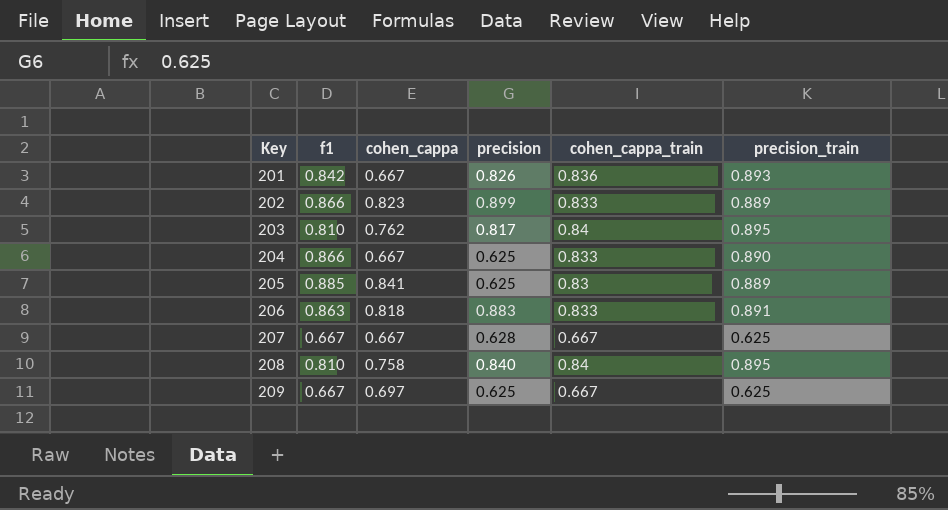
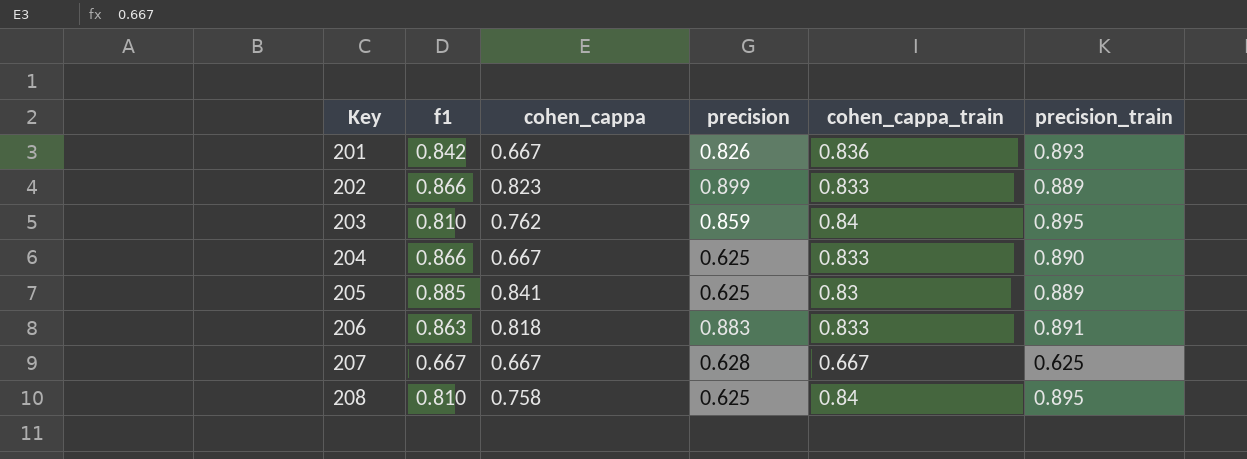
row 209: 0.667 | 0.697 | 0.625 | 0.667 | 0.625 -> none
203 | precision: 0.817 -> 0.859
208 | precision: 0.840 -> 0.625

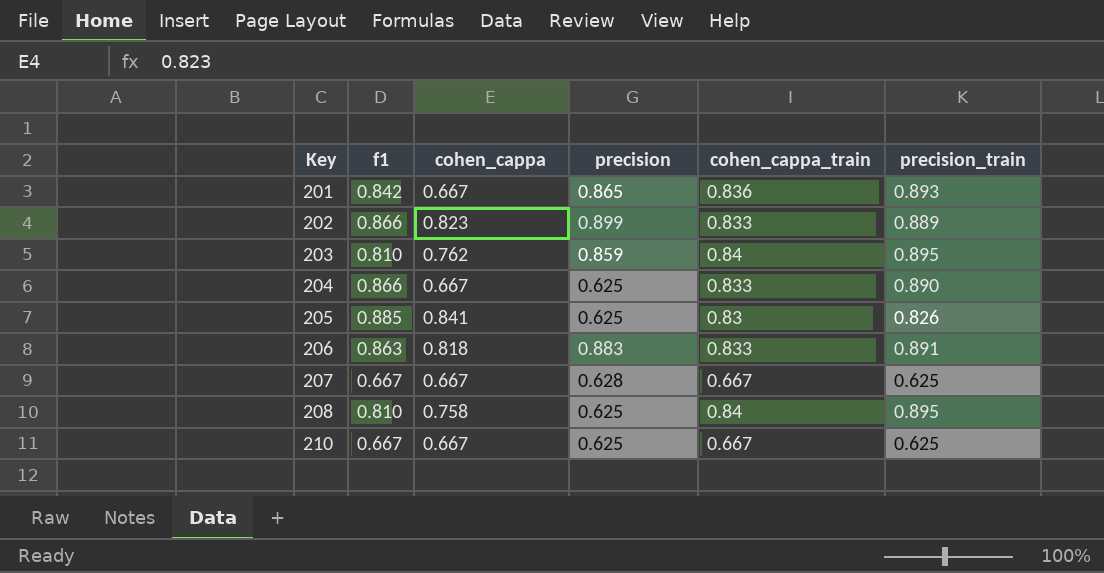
201 | precision: 0.826 -> 0.865
205 | precision_train: 0.889 -> 0.826
row 210: none -> 0.667 | 0.667 | 0.625 | 0.667 | 0.625

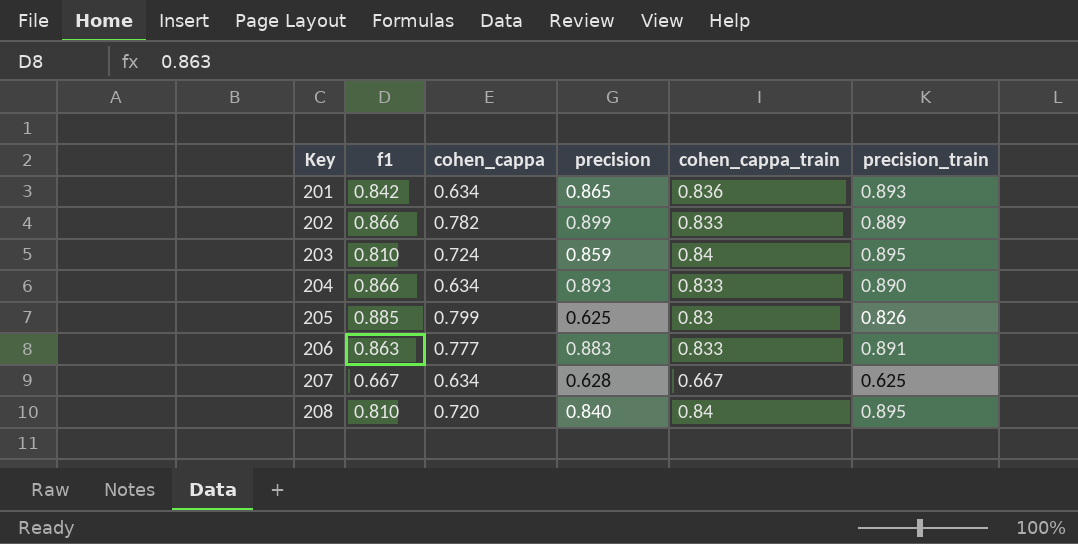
row 210: 0.667 | 0.667 | 0.625 | 0.667 | 0.625 -> none
201 | cohen_cappa: 0.667 -> 0.634
202 | cohen_cappa: 0.823 -> 0.782
203 | cohen_cappa: 0.762 -> 0.724
204 | cohen_cappa: 0.667 -> 0.634
204 | precision: 0.625 -> 0.893
205 | cohen_cappa: 0.841 -> 0.799
206 | cohen_cappa: 0.818 -> 0.777
207 | cohen_cappa: 0.667 -> 0.634
208 | cohen_cappa: 0.758 -> 0.720
208 | precision: 0.625 -> 0.840

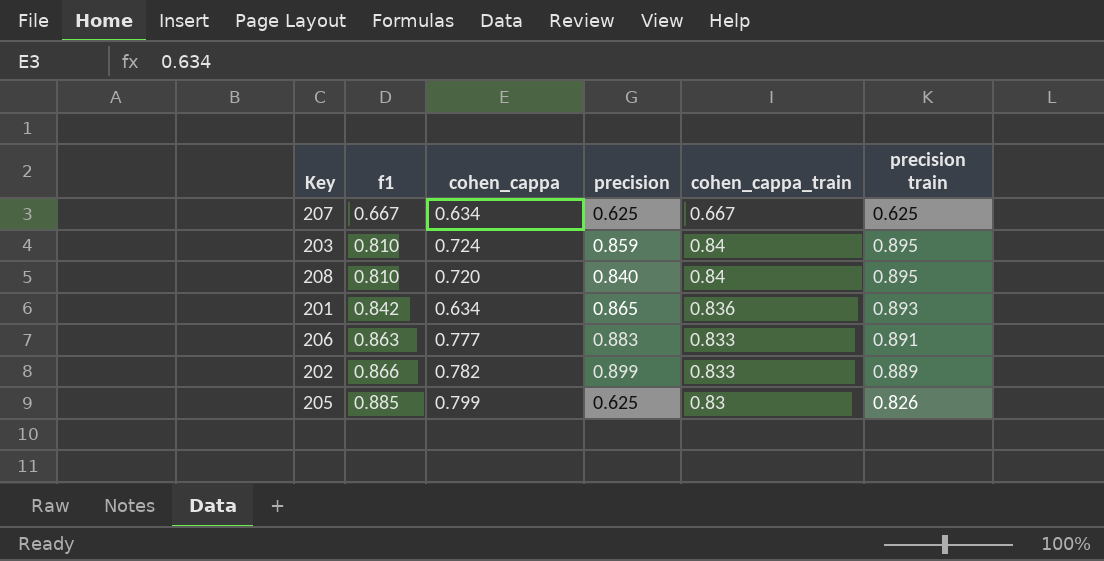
row order: Key ascending -> f1 ascending
column name: precision_train -> precision train
row 204: 0.866 | 0.634 | 0.893 | 0.833 | 0.890 -> none
207 | precision: 0.628 -> 0.625

